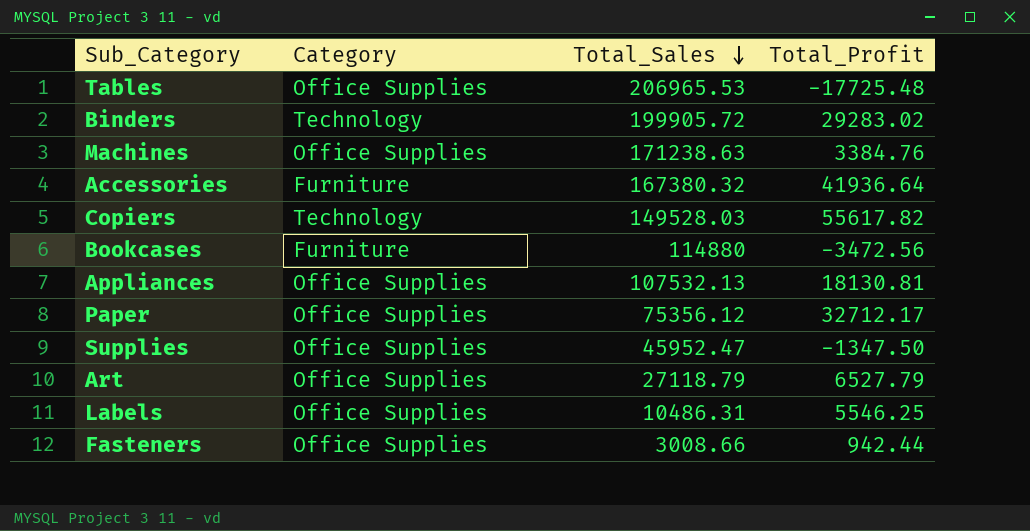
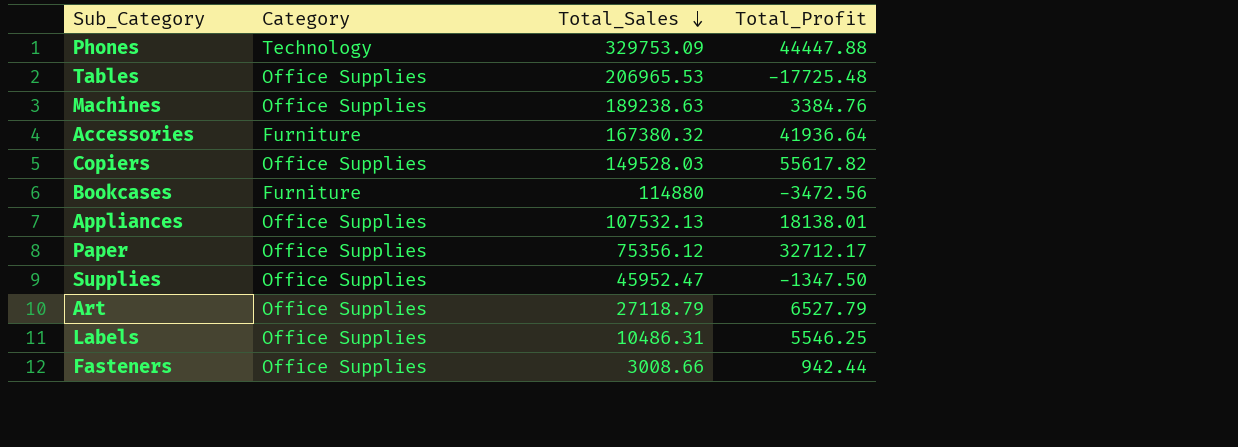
row Binders: Technology | 199905.72 | 29283.02 -> none
row Phones: none -> Technology | 329753.09 | 44447.88
Machines | Total_Sales: 171238.63 -> 189238.63
Copiers | Category: Technology -> Office Supplies
Appliances | Total_Profit: 18130.81 -> 18138.01

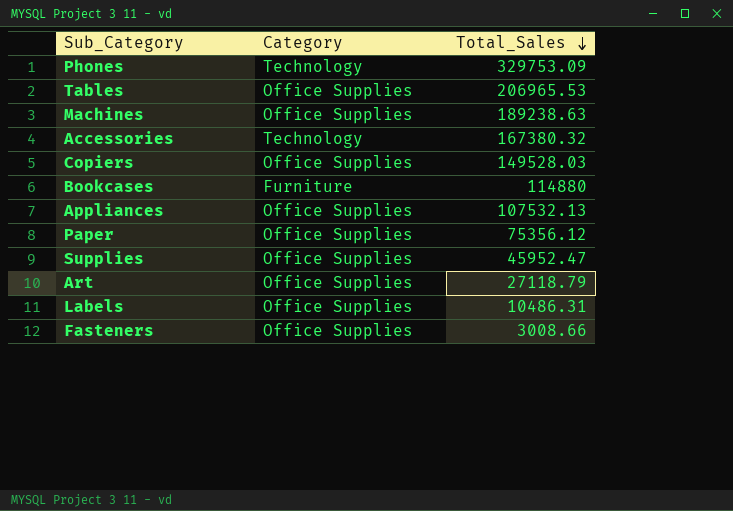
column Total_Profit | position: 4 -> none
Accessories | Category: Furniture -> Technology

